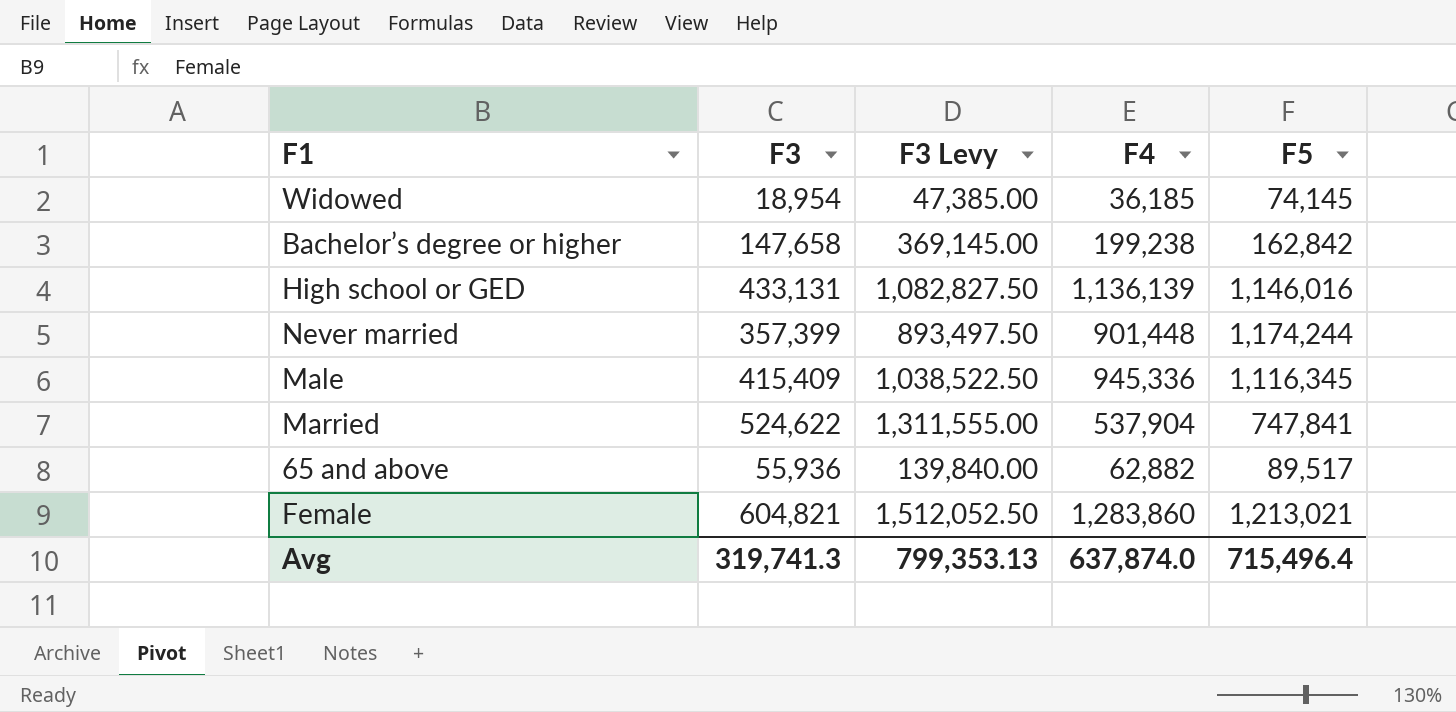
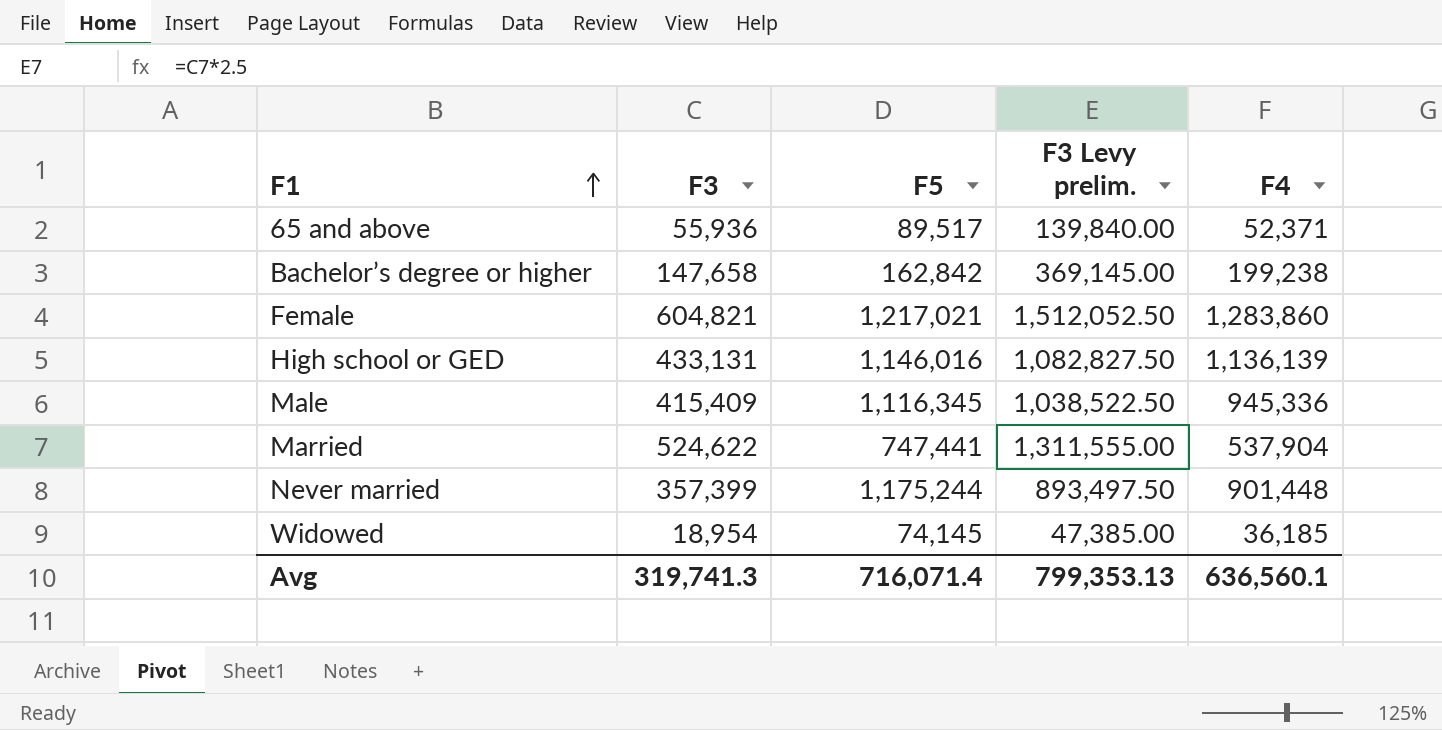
row order: none -> F1 ascending
column F5 | position: 5 -> 3
column name: F3 Levy -> F3 Levy prelim.
65 and above | F4: 62,882 -> 52,371
Female | F5: 1,213,021 -> 1,217,021
Married | F5: 747,841 -> 747,441
Never married | F5: 1,174,244 -> 1,175,244
Avg | F5: 715,496.4 -> 716,071.4
Avg | F4: 637,874.0 -> 636,560.1

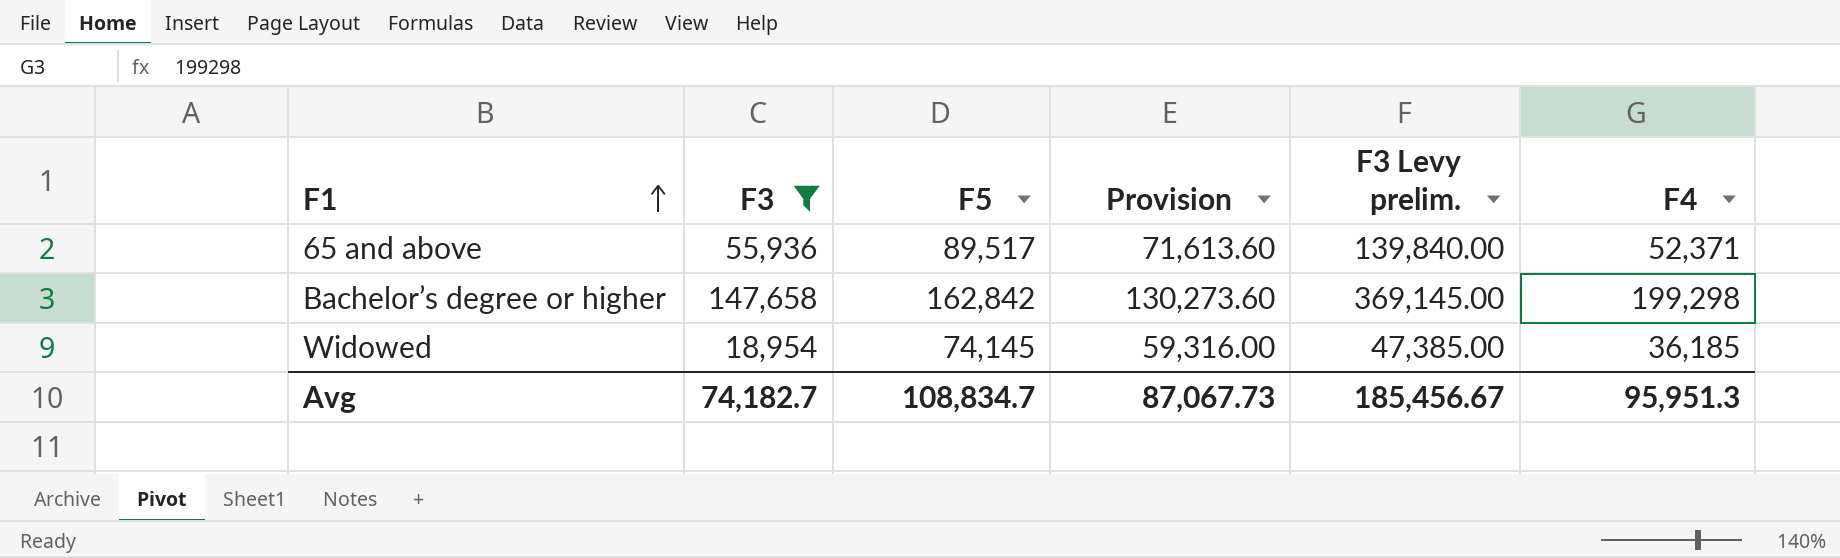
filter: none -> F3 <= 147,658
column Provision | formula: none -> [F5] * 0.8
Bachelor’s degree or higher | F4: 199,238 -> 199,298
Avg | F3: 319,741.3 -> 74,182.7
Avg | F5: 716,071.4 -> 108,834.7
Avg | F3 Levy prelim.: 799,353.13 -> 185,456.67
Avg | F4: 636,560.1 -> 95,951.3

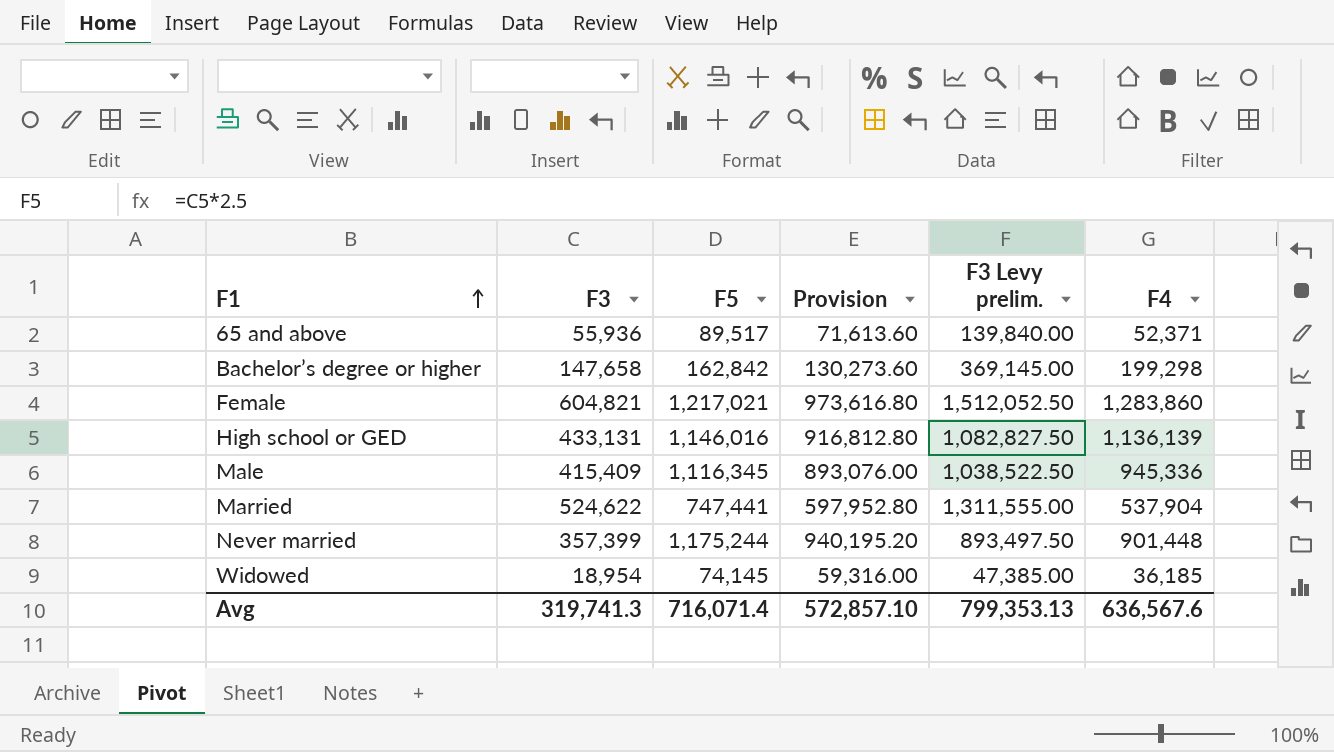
filter: F3 <= 147,658 -> none
Avg | F3: 74,182.7 -> 319,741.3
Avg | F5: 108,834.7 -> 716,071.4
Avg | Provision: 87,067.73 -> 572,857.10
Avg | F3 Levy prelim.: 185,456.67 -> 799,353.13
Avg | F4: 95,951.3 -> 636,567.6

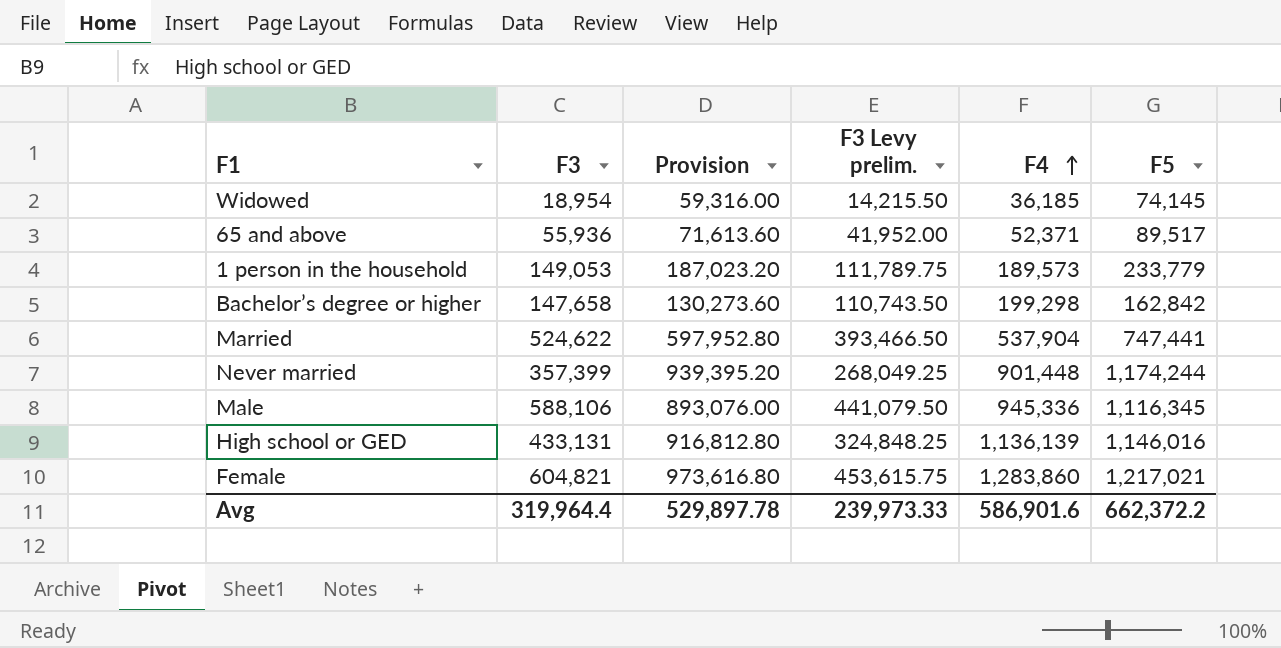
row order: F1 ascending -> F4 ascending
column F3 Levy prelim. | formula: [F3] * 2.5 -> [F3] * 0.75
column F5 | position: 3 -> 6
row 1 person in the household: none -> 149,053 | 187,023.20 | 111,789.75 | 189,573 | 233,779
Never married | Provision: 940,195.20 -> 939,395.20
Never married | F5: 1,175,244 -> 1,174,244
Male | F3: 415,409 -> 588,106
Avg | F3: 319,741.3 -> 319,964.4
Avg | Provision: 572,857.10 -> 529,897.78
Avg | F3 Levy prelim.: 799,353.13 -> 239,973.33
Avg | F4: 636,567.6 -> 586,901.6
Avg | F5: 716,071.4 -> 662,372.2

